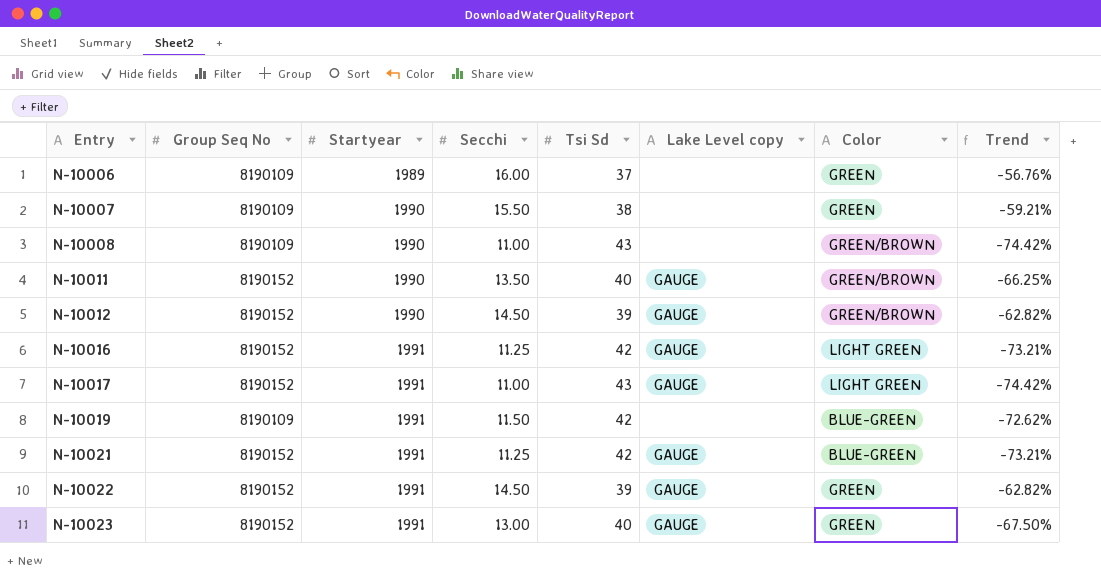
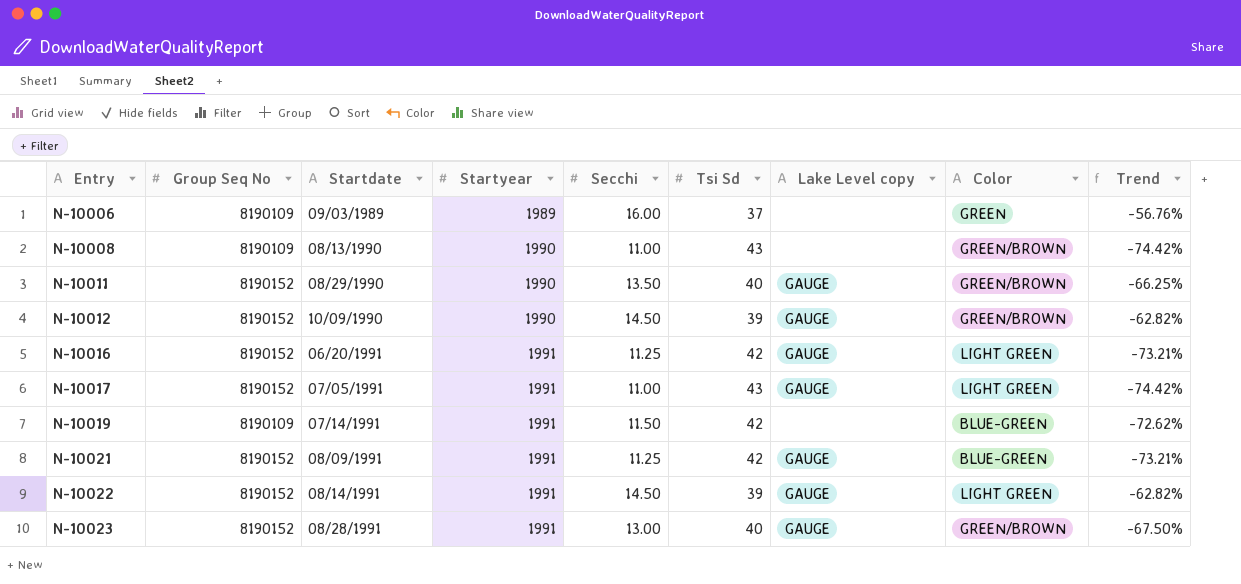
column Startdate | position: none -> 3
row N-10007: 8190109 | 1990 | 15.50 | 38 | none | GREEN | -59.21% -> none
N-10022 | Color: GREEN -> LIGHT GREEN
N-10023 | Color: GREEN -> GREEN/BROWN

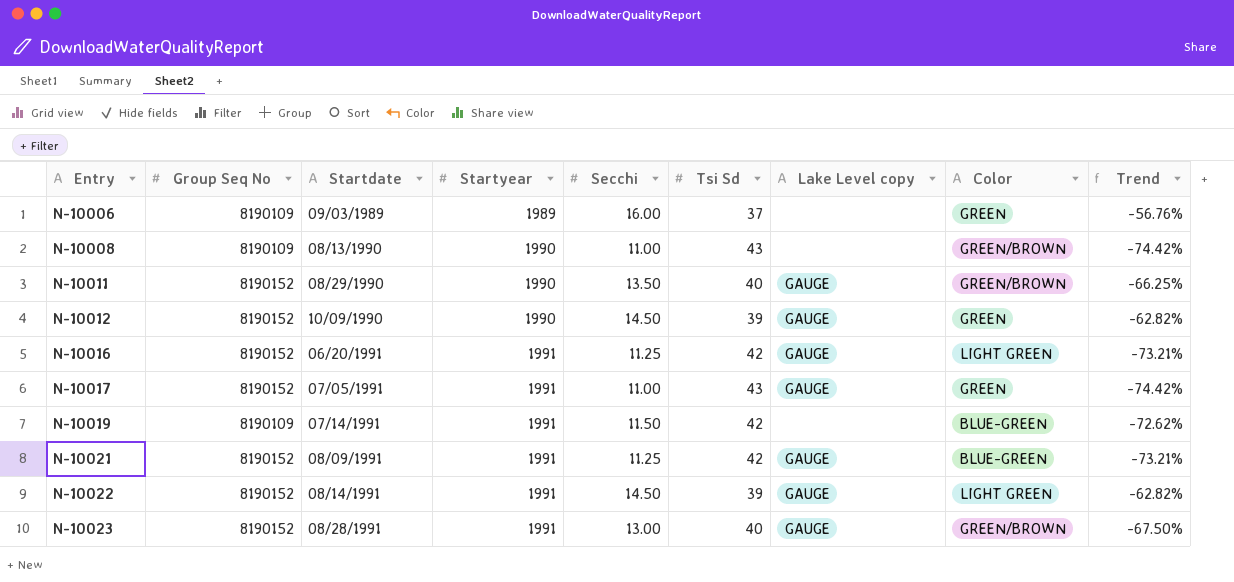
N-10012 | Color: GREEN/BROWN -> GREEN
N-10017 | Color: LIGHT GREEN -> GREEN

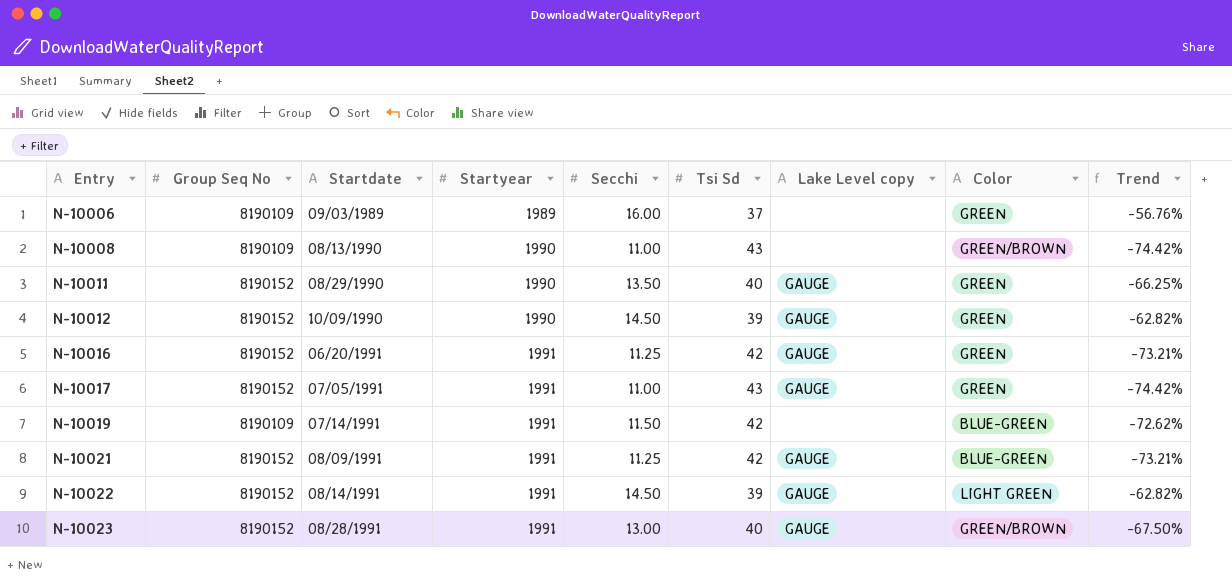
N-10011 | Color: GREEN/BROWN -> GREEN
N-10016 | Color: LIGHT GREEN -> GREEN

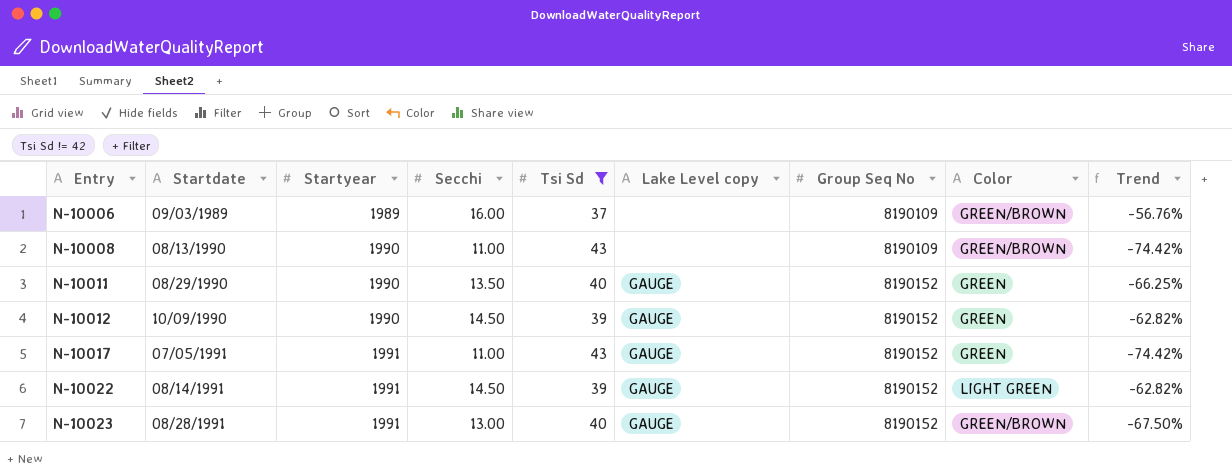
filter: none -> Tsi Sd != 42
column Group Seq No | position: 2 -> 7
N-10006 | Color: GREEN -> GREEN/BROWN

